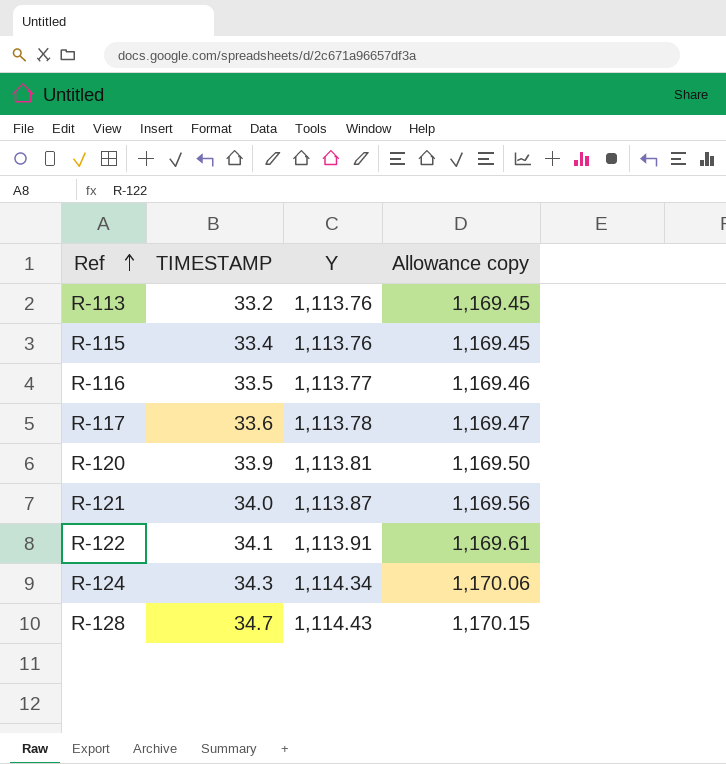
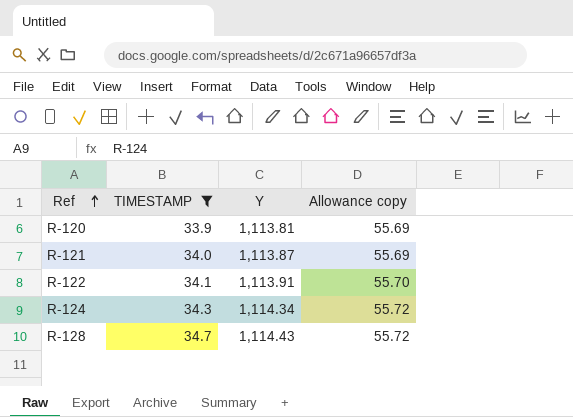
filter: none -> TIMESTAMP >= 33.9
column Allowance copy | formula: [Y] * 1.05 -> [Y] * 0.05

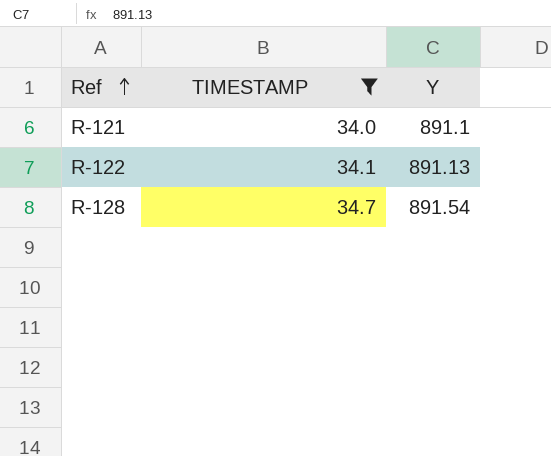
column Allowance copy | formula: [Y] * 0.05 -> none
row R-120: 33.9 | 1,113.81 | 55.69 -> none
row R-124: 34.3 | 1,114.34 | 55.72 -> none
R-121 | Y: 1,113.87 -> 891.1
R-122 | Y: 1,113.91 -> 891.13
R-128 | Y: 1,114.43 -> 891.54

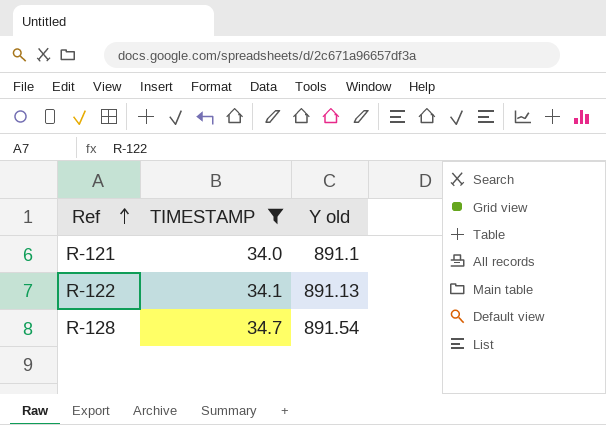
column name: Y -> Y old

